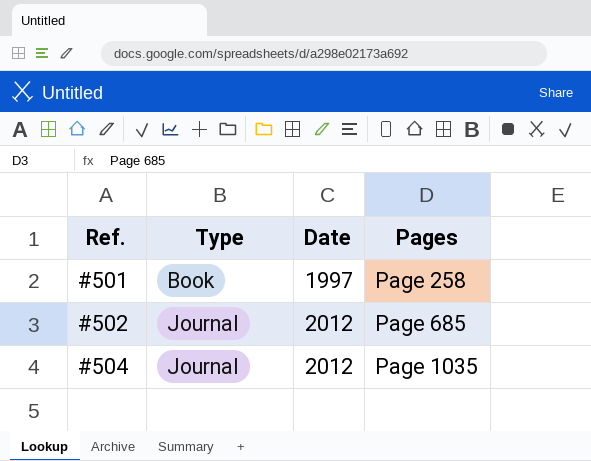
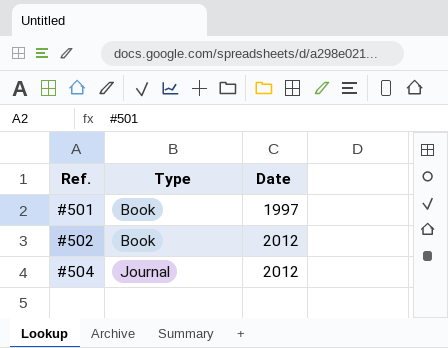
column Pages | position: 4 -> none
#502 | Type: Journal -> Book

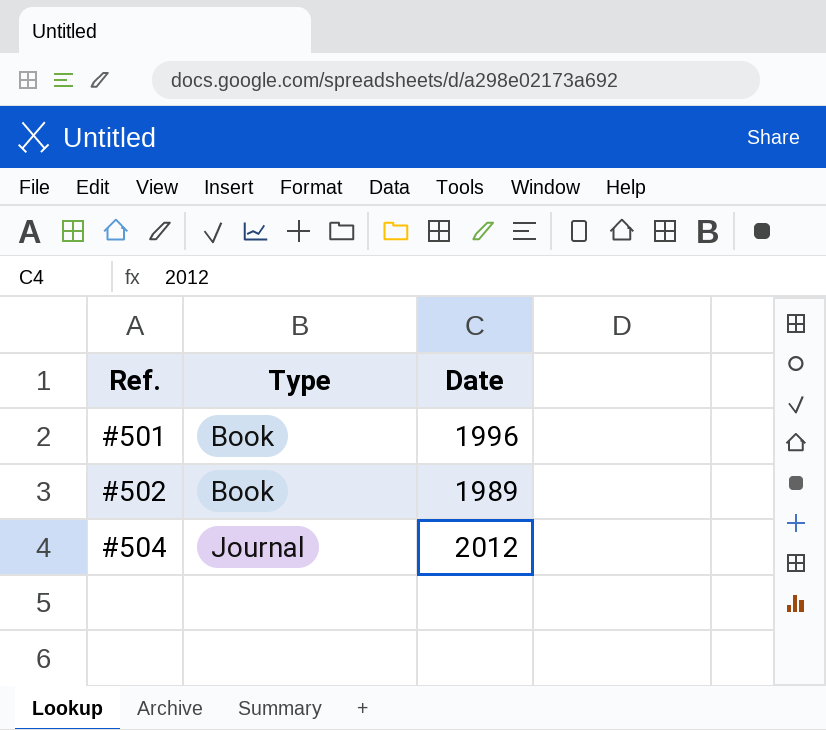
#501 | Date: 1997 -> 1996
#502 | Date: 2012 -> 1989

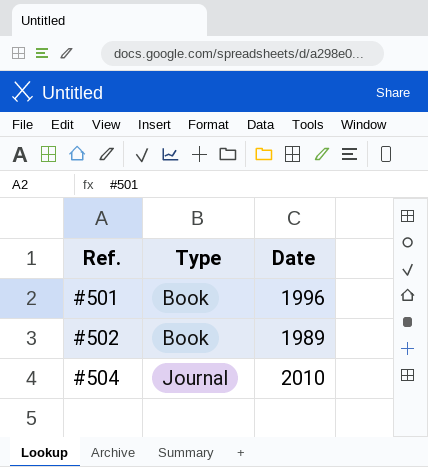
#504 | Date: 2012 -> 2010

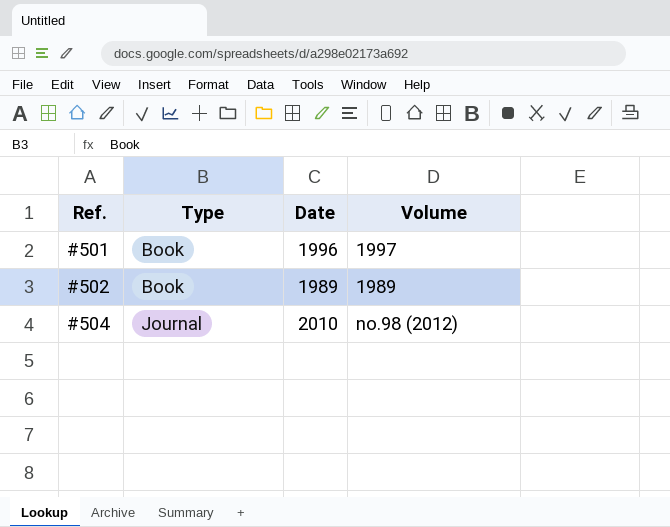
column Volume | position: none -> 4

